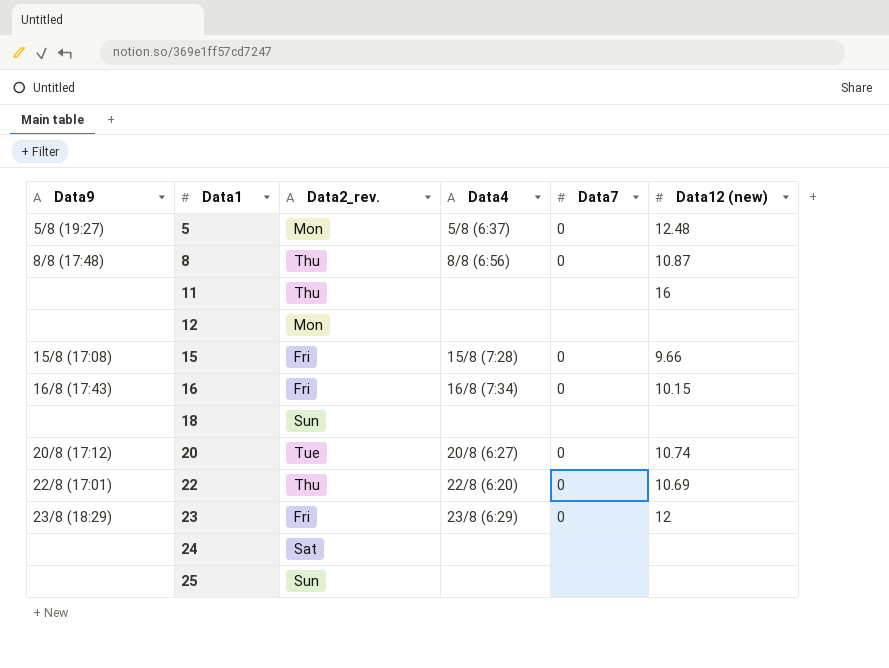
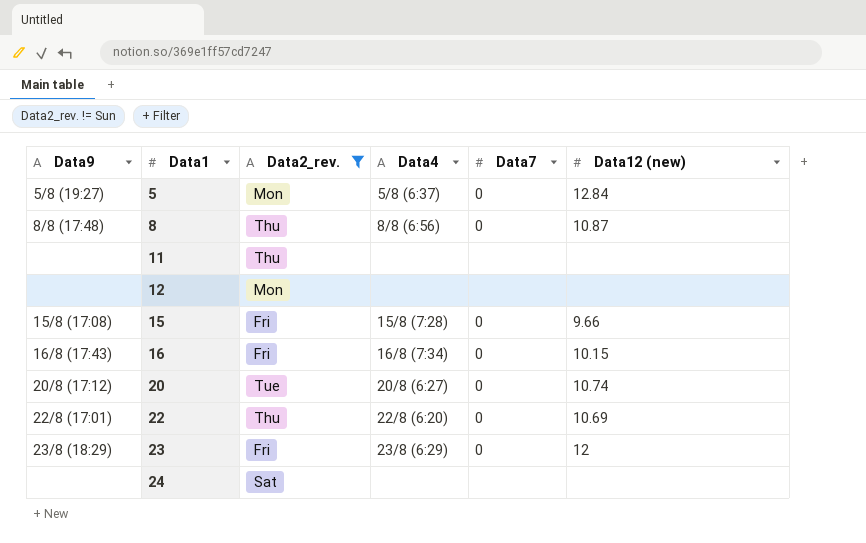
filter: none -> Data2_rev. != Sun
5 | Data12 (new): 12.48 -> 12.84
11 | Data12 (new): 16 -> none

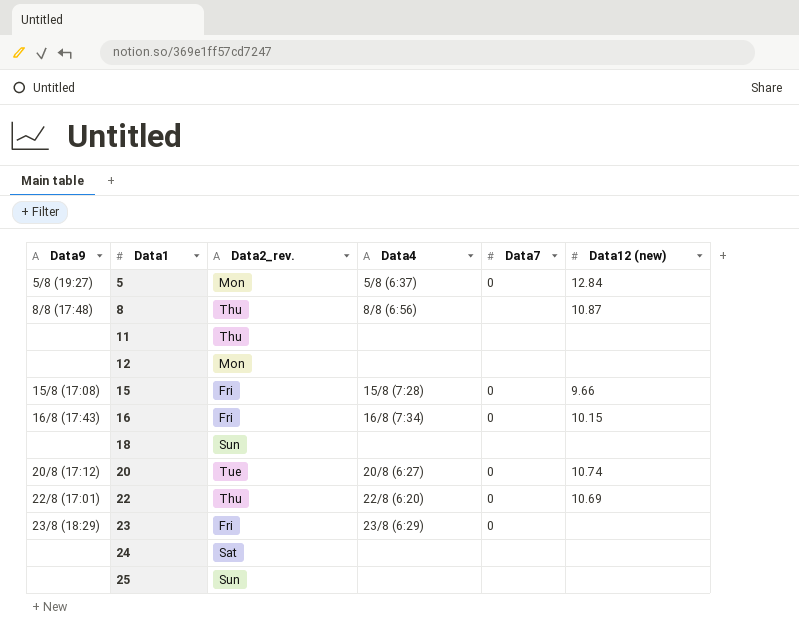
filter: Data2_rev. != Sun -> none
8 | Data7: 0 -> none
23 | Data12 (new): 12 -> none

